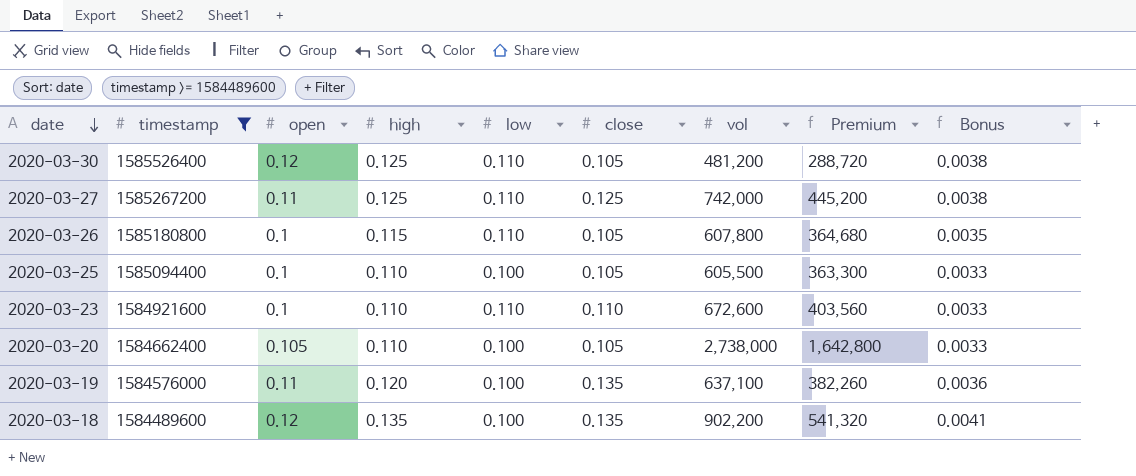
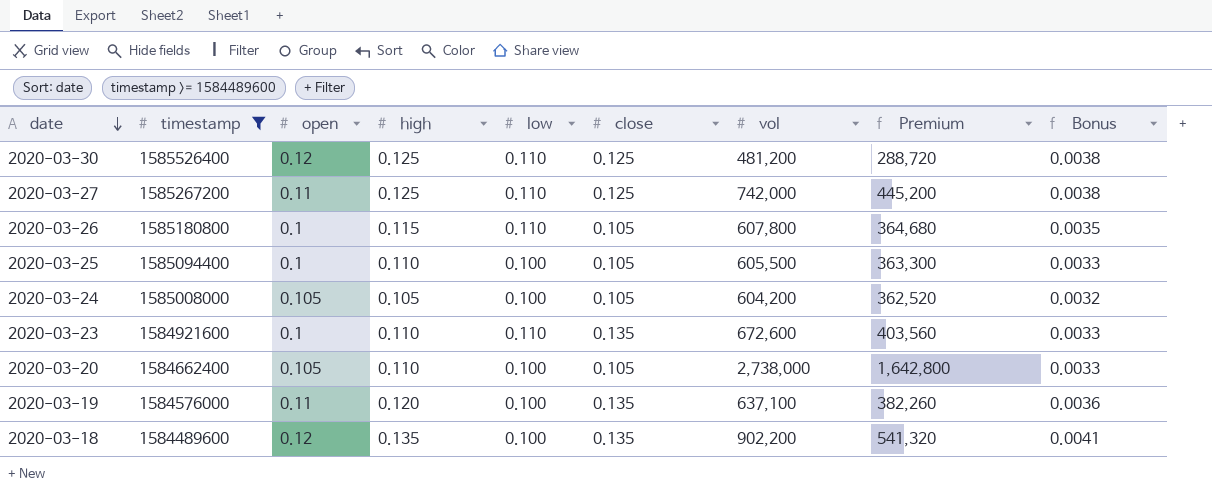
2020-03-30 | close: 0.105 -> 0.125
row 2020-03-24: none -> 1585008000 | 0.105 | 0.105 | 0.100 | 0.105 | 604,200 | 362,520 | 0.0032
2020-03-23 | close: 0.110 -> 0.135

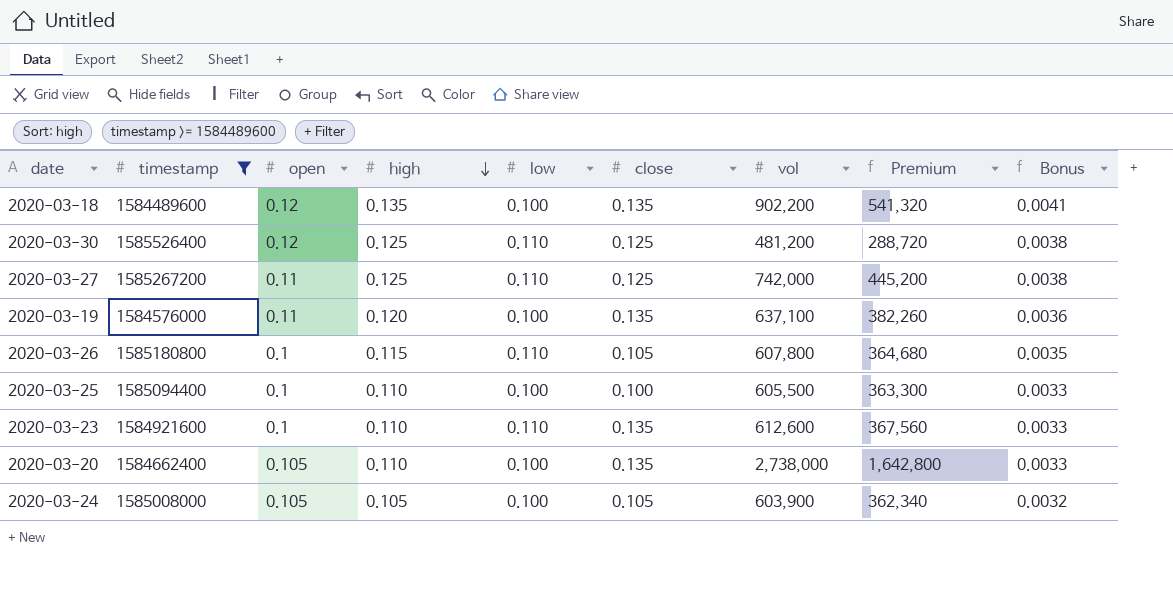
row order: date descending -> high descending
2020-03-25 | close: 0.105 -> 0.100
2020-03-23 | vol: 672,600 -> 612,600
2020-03-23 | Premium: 403,560 -> 367,560
2020-03-20 | close: 0.105 -> 0.135
2020-03-24 | vol: 604,200 -> 603,900
2020-03-24 | Premium: 362,520 -> 362,340

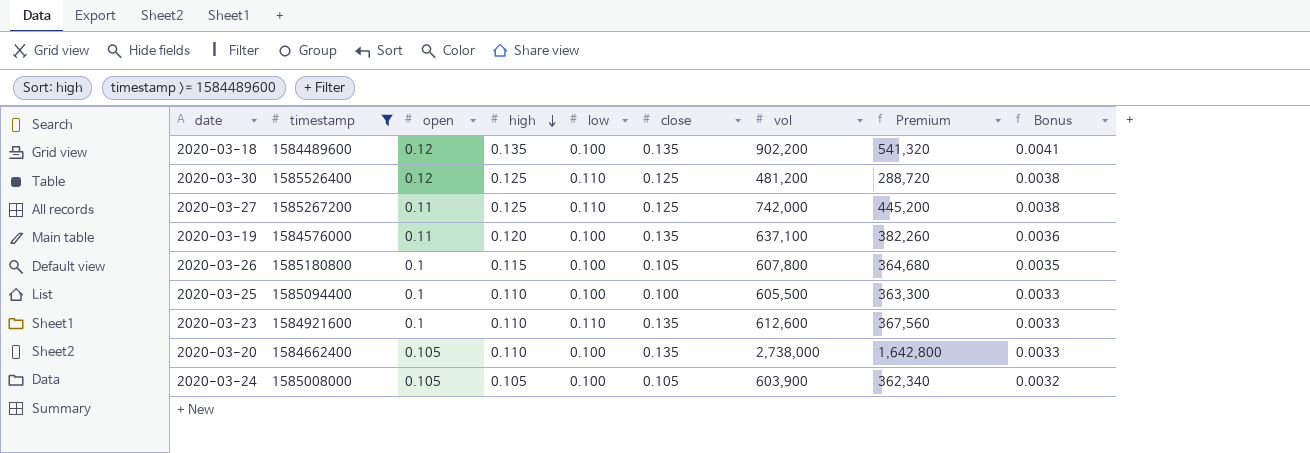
2020-03-26 | low: 0.110 -> 0.100

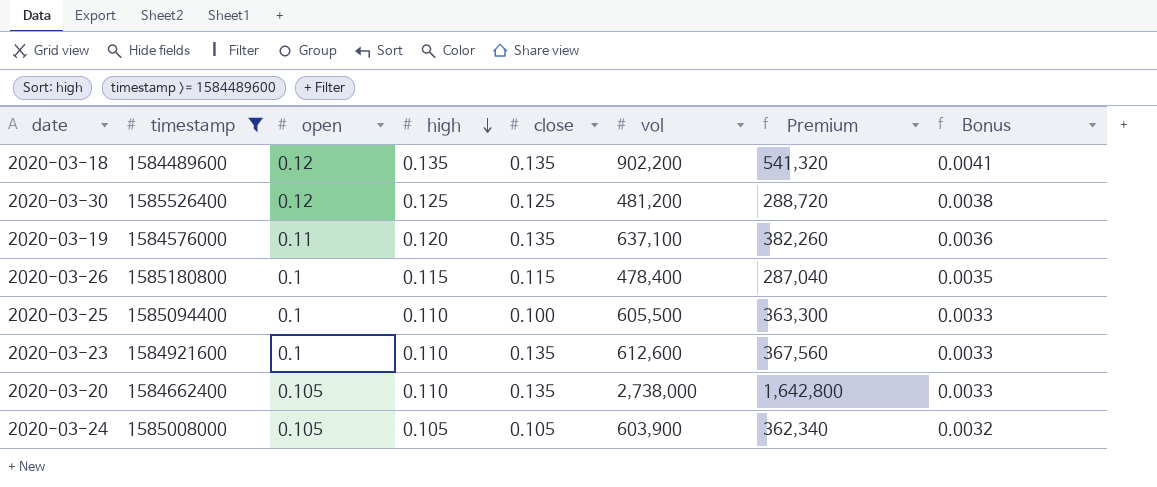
column low | position: 5 -> none
row 2020-03-27: 1585267200 | 0.11 | 0.125 | 0.110 | 0.125 | 742,000 | 445,200 | 0.0038 -> none
2020-03-26 | close: 0.105 -> 0.115
2020-03-26 | vol: 607,800 -> 478,400
2020-03-26 | Premium: 364,680 -> 287,040

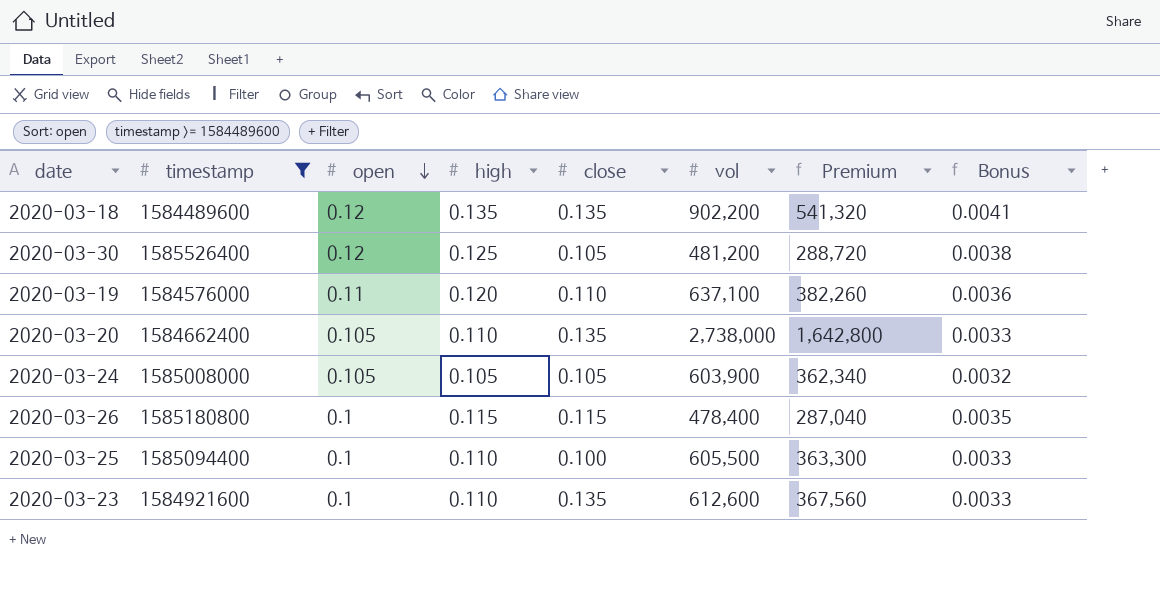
row order: high descending -> open descending
2020-03-30 | close: 0.125 -> 0.105
2020-03-19 | close: 0.135 -> 0.110

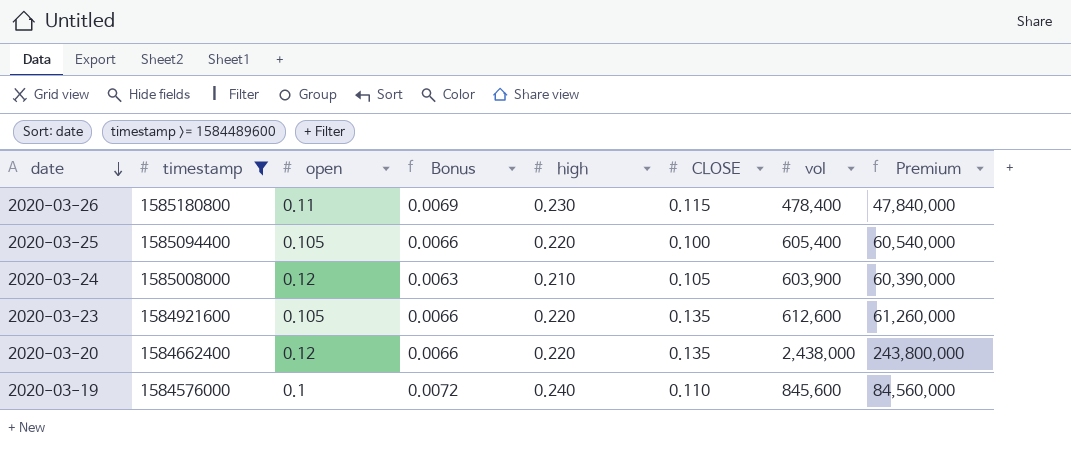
row order: open descending -> date descending
column Bonus | position: 8 -> 4
column name: close -> CLOSE
column Premium | formula: [vol] * 0.6 -> [vol] * 100
row 2020-03-18: 1584489600 | 0.12 | 0.135 | 0.135 | 902,200 | 541,320 | 0.0041 -> none
row 2020-03-30: 1585526400 | 0.12 | 0.125 | 0.105 | 481,200 | 288,720 | 0.0038 -> none
2020-03-26 | open: 0.1 -> 0.11
2020-03-26 | Bonus: 0.0035 -> 0.0069
2020-03-26 | high: 0.115 -> 0.230
2020-03-25 | open: 0.1 -> 0.105
2020-03-25 | Bonus: 0.0033 -> 0.0066
2020-03-25 | high: 0.110 -> 0.220
2020-03-25 | vol: 605,500 -> 605,400
2020-03-24 | open: 0.105 -> 0.12
2020-03-24 | Bonus: 0.0032 -> 0.0063
2020-03-24 | high: 0.105 -> 0.210
2020-03-23 | open: 0.1 -> 0.105
2020-03-23 | Bonus: 0.0033 -> 0.0066
2020-03-23 | high: 0.110 -> 0.220
2020-03-20 | open: 0.105 -> 0.12
2020-03-20 | Bonus: 0.0033 -> 0.0066
2020-03-20 | high: 0.110 -> 0.220
2020-03-20 | vol: 2,738,000 -> 2,438,000
2020-03-19 | open: 0.11 -> 0.1
2020-03-19 | Bonus: 0.0036 -> 0.0072
2020-03-19 | high: 0.120 -> 0.240
2020-03-19 | vol: 637,100 -> 845,600

